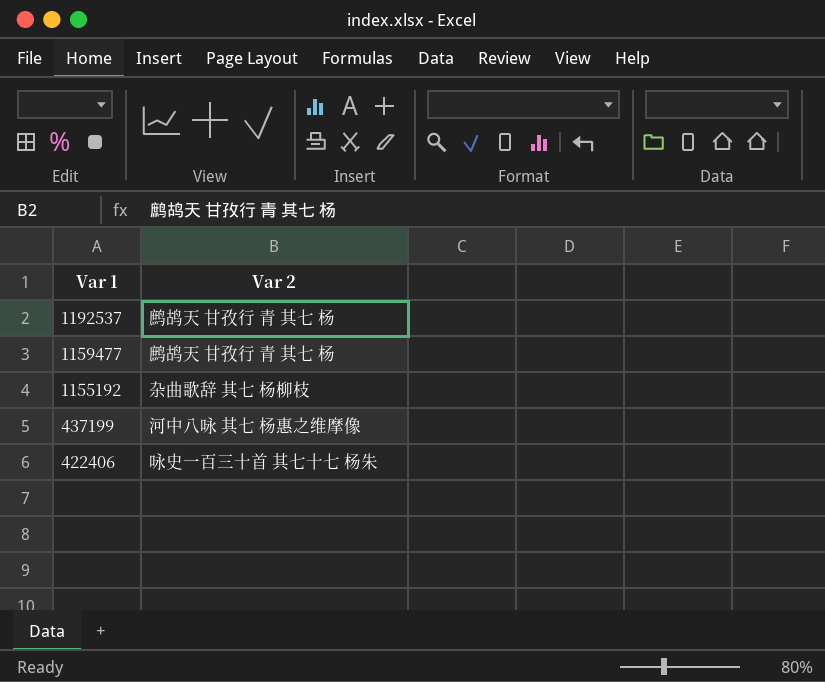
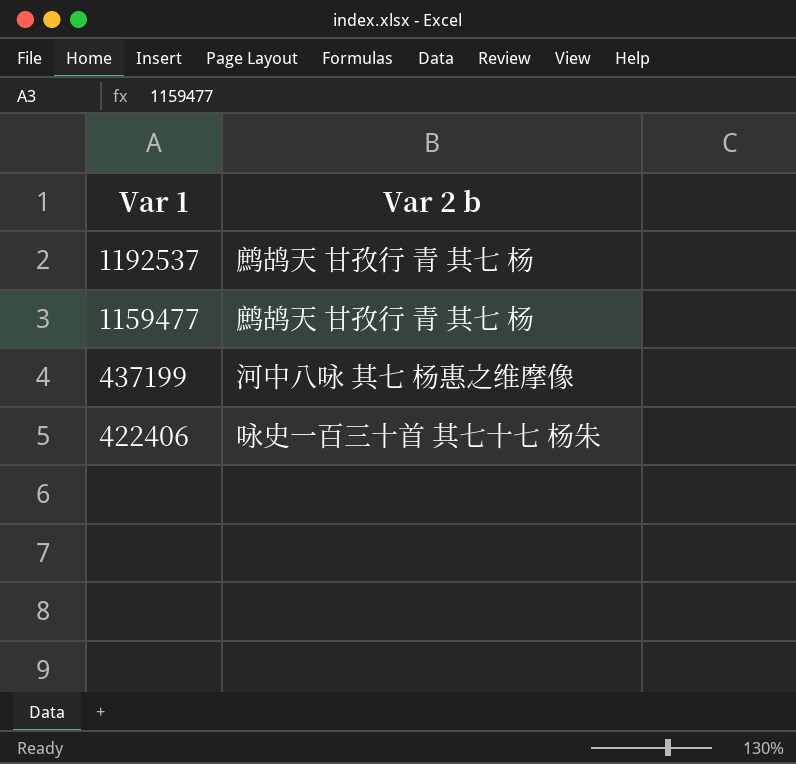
column name: Var 2 -> Var 2 b
row 1155192: 杂曲歌辞 其七 杨柳枝 -> none

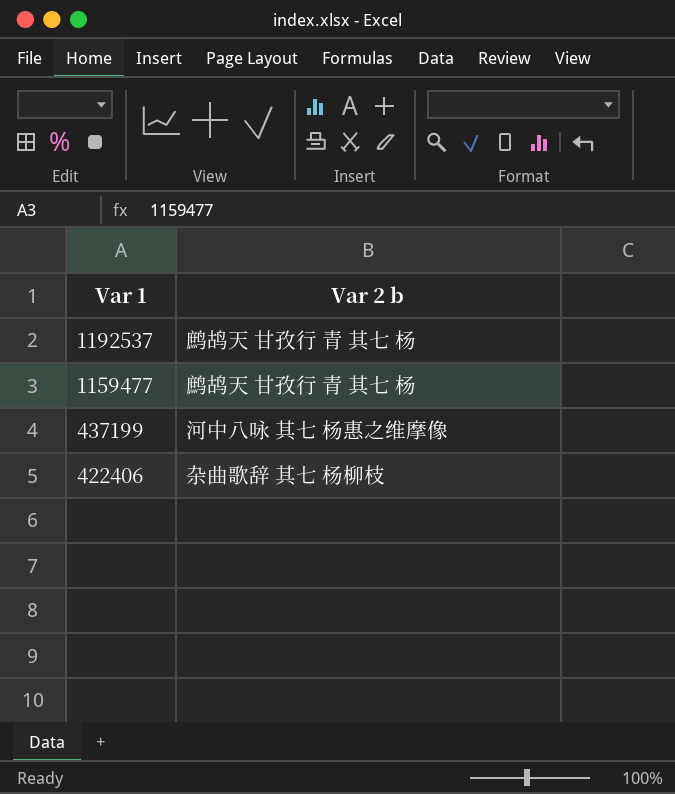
422406 | Var 2 b: 咏史一百三十首 其七十七 杨朱 -> 杂曲歌辞 其七 杨柳枝

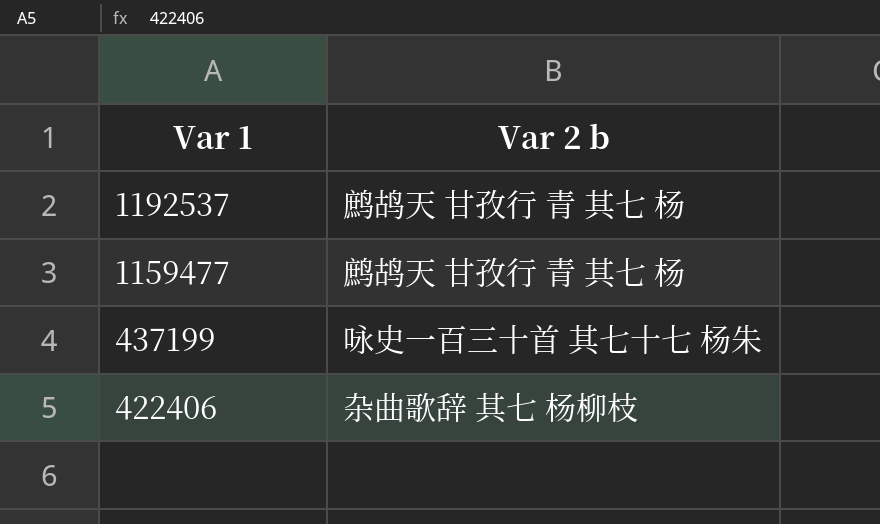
437199 | Var 2 b: 河中八咏 其七 杨惠之维摩像 -> 咏史一百三十首 其七十七 杨朱

